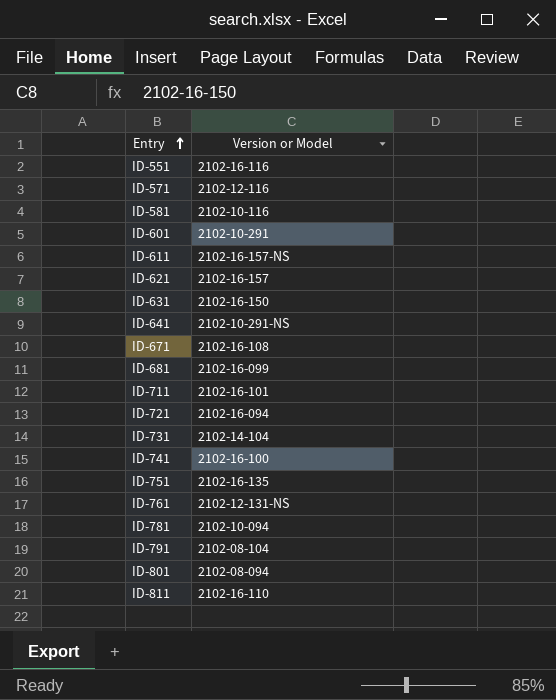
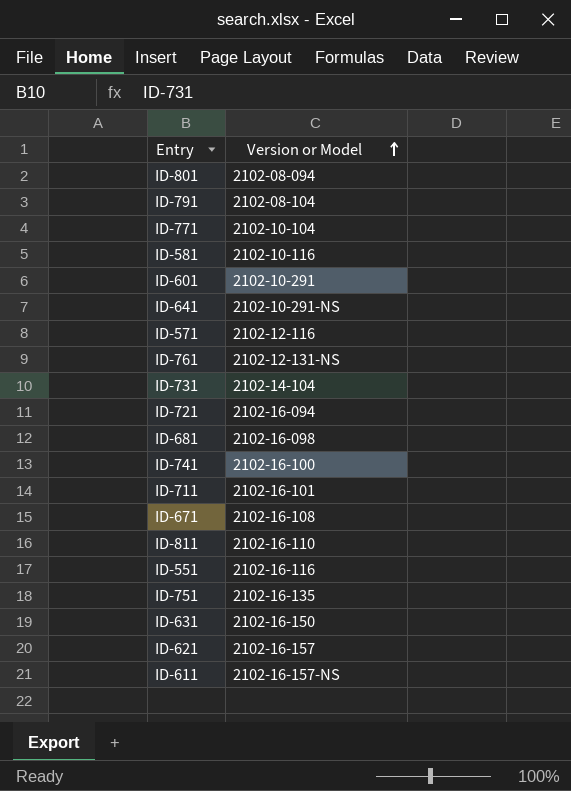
row order: Entry ascending -> Version or Model ascending
row ID-781: 2102-10-094 -> none
row ID-771: none -> 2102-10-104
ID-681 | Version or Model: 2102-16-099 -> 2102-16-098

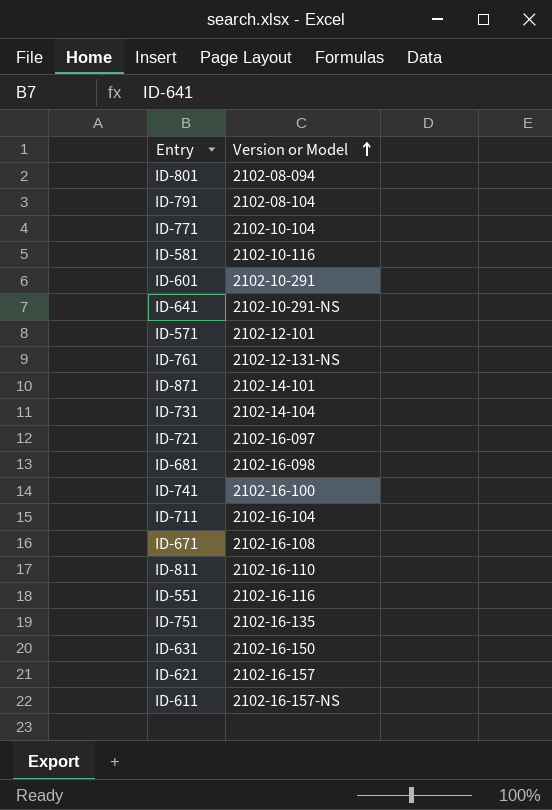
ID-571 | Version or Model: 2102-12-116 -> 2102-12-101
row ID-871: none -> 2102-14-101
ID-721 | Version or Model: 2102-16-094 -> 2102-16-097
ID-711 | Version or Model: 2102-16-101 -> 2102-16-104

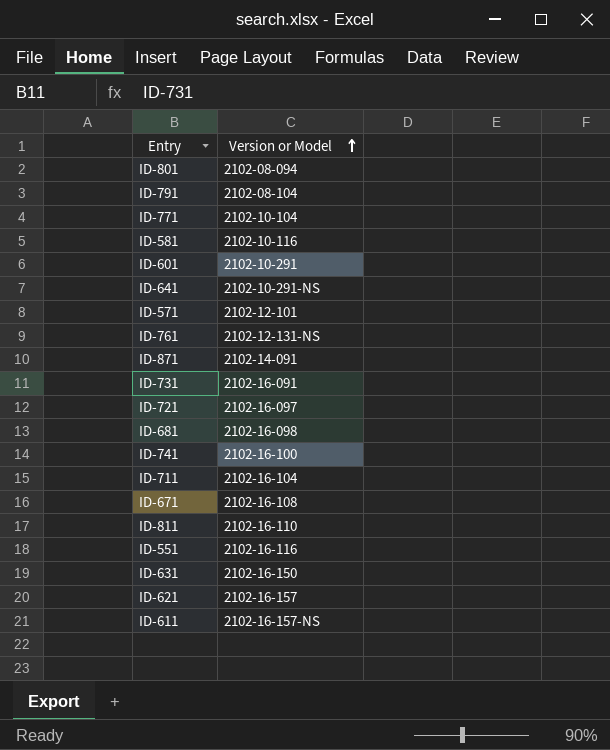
row ID-751: 2102-16-135 -> none
ID-871 | Version or Model: 2102-14-101 -> 2102-14-091
ID-731 | Version or Model: 2102-14-104 -> 2102-16-091

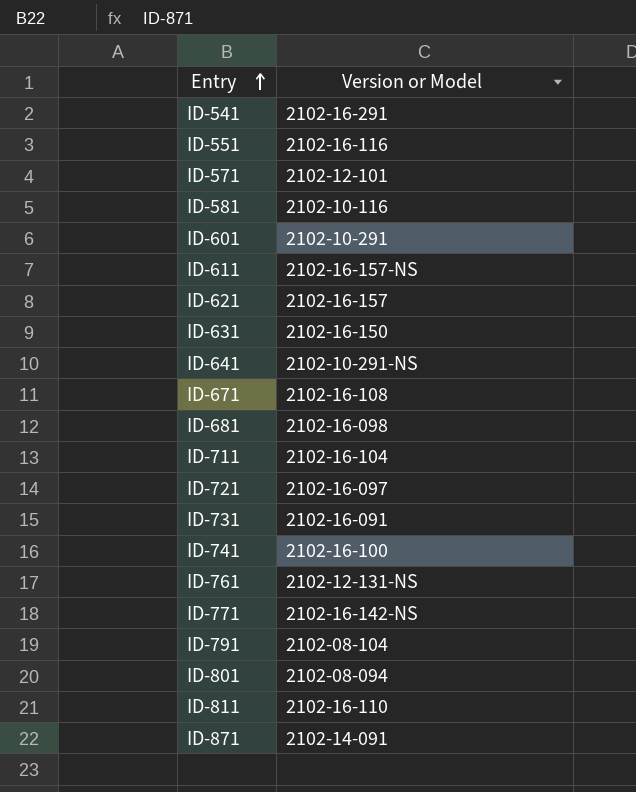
row order: Version or Model ascending -> Entry ascending
row ID-541: none -> 2102-16-291
ID-771 | Version or Model: 2102-10-104 -> 2102-16-142-NS

